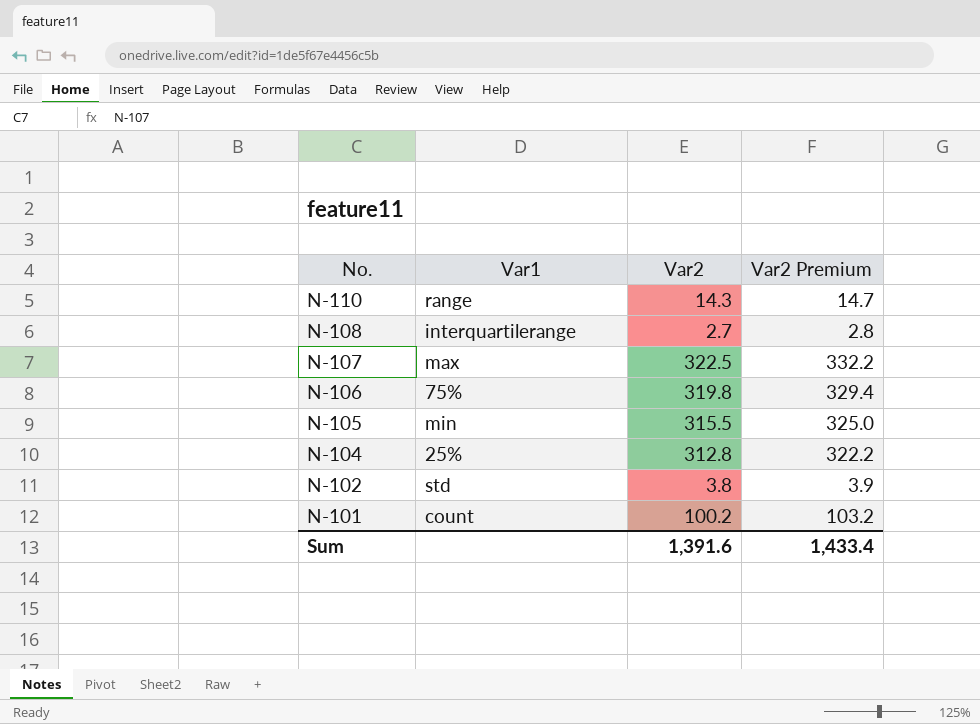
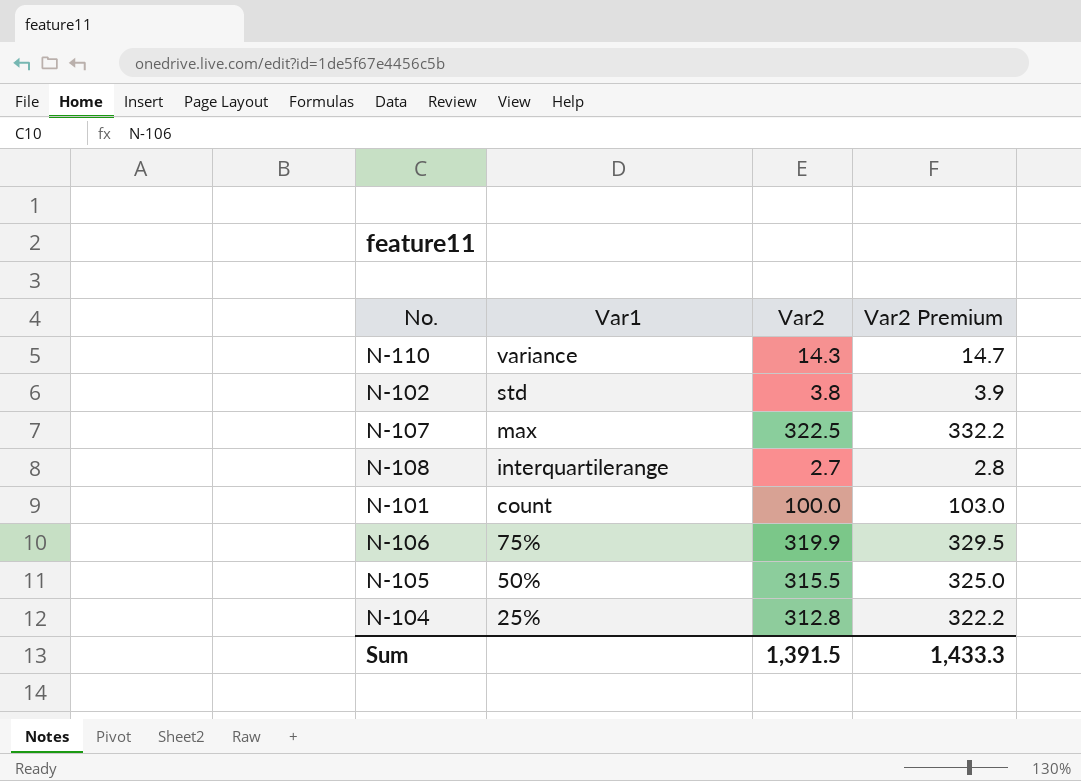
row order: No. descending -> Var1 descending
N-110 | Var1: range -> variance
N-101 | Var2: 100.2 -> 100.0
N-101 | Var2 Premium: 103.2 -> 103.0
N-106 | Var2: 319.8 -> 319.9
N-106 | Var2 Premium: 329.4 -> 329.5
N-105 | Var1: min -> 50%
Sum | Var2: 1,391.6 -> 1,391.5
Sum | Var2 Premium: 1,433.4 -> 1,433.3

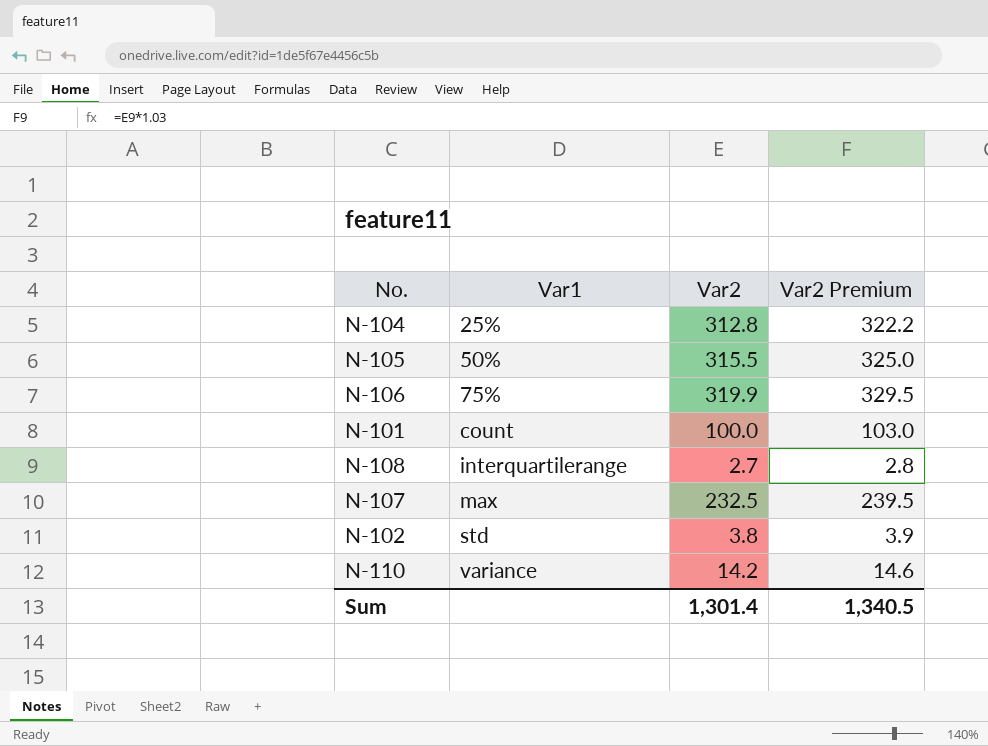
row order: Var1 descending -> Var1 ascending
N-107 | Var2: 322.5 -> 232.5
N-107 | Var2 Premium: 332.2 -> 239.5
N-110 | Var2: 14.3 -> 14.2
N-110 | Var2 Premium: 14.7 -> 14.6
Sum | Var2: 1,391.5 -> 1,301.4
Sum | Var2 Premium: 1,433.3 -> 1,340.5

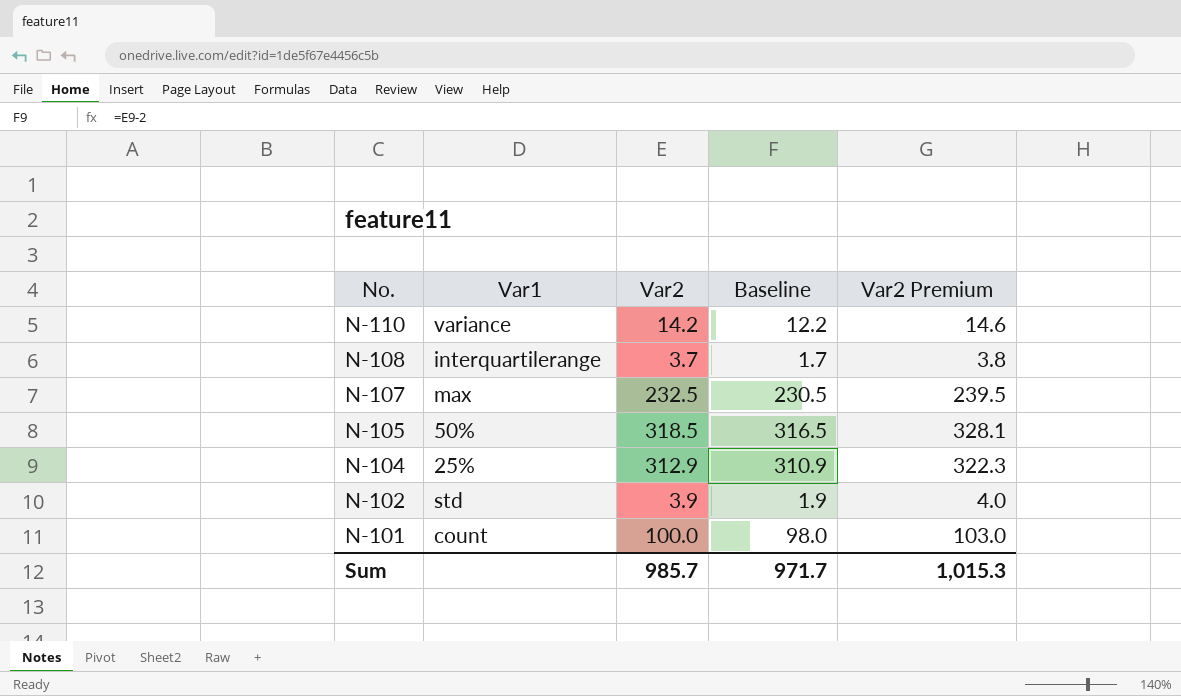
row order: Var1 ascending -> No. descending
column Baseline | formula: none -> [Var2] - 2
row N-106: 75% | 319.9 | 329.5 -> none
N-108 | Var2: 2.7 -> 3.7
N-108 | Var2 Premium: 2.8 -> 3.8
N-105 | Var2: 315.5 -> 318.5
N-105 | Var2 Premium: 325.0 -> 328.1
N-104 | Var2: 312.8 -> 312.9
N-104 | Var2 Premium: 322.2 -> 322.3
N-102 | Var2: 3.8 -> 3.9
N-102 | Var2 Premium: 3.9 -> 4.0
Sum | Var2: 1,301.4 -> 985.7
Sum | Var2 Premium: 1,340.5 -> 1,015.3

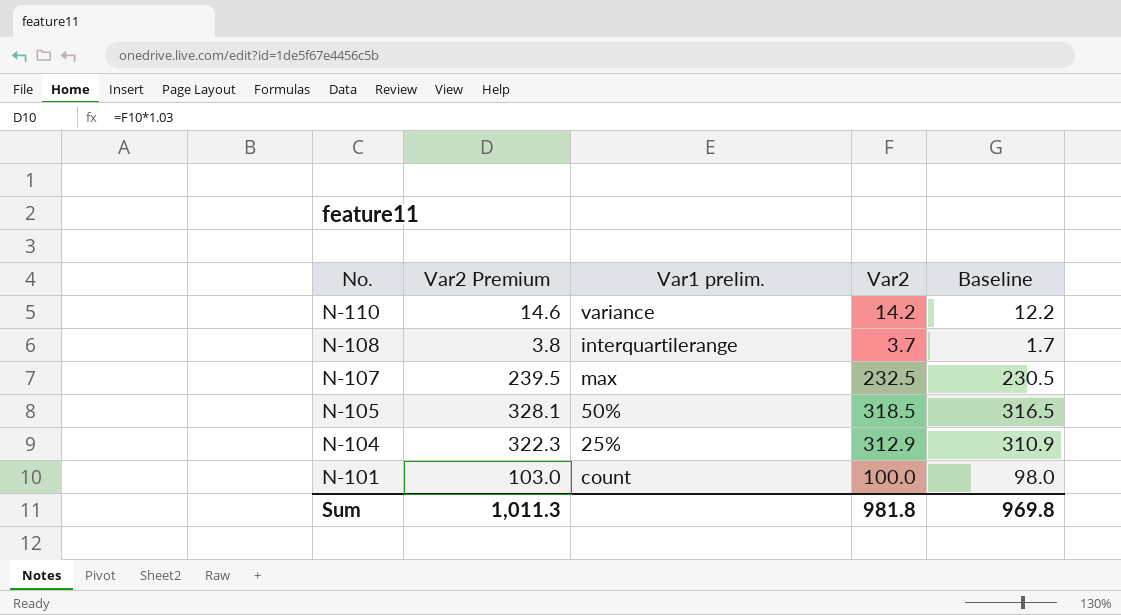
column Var2 Premium | position: 5 -> 2
column name: Var1 -> Var1 prelim.
row N-102: std | 3.9 | 1.9 | 4.0 -> none
Sum | Var2 Premium: 1,015.3 -> 1,011.3
Sum | Var2: 985.7 -> 981.8
Sum | Baseline: 971.7 -> 969.8

